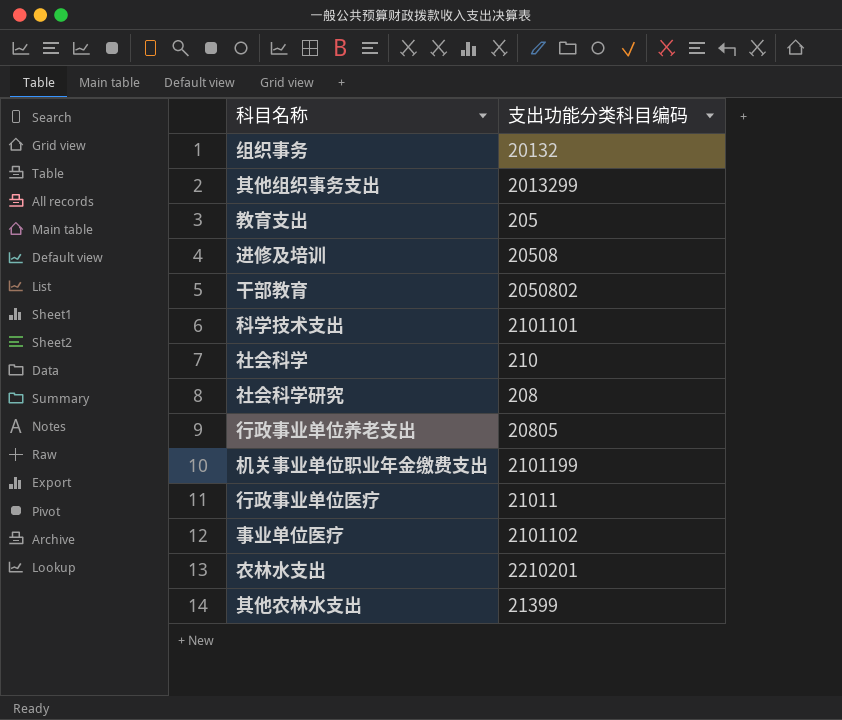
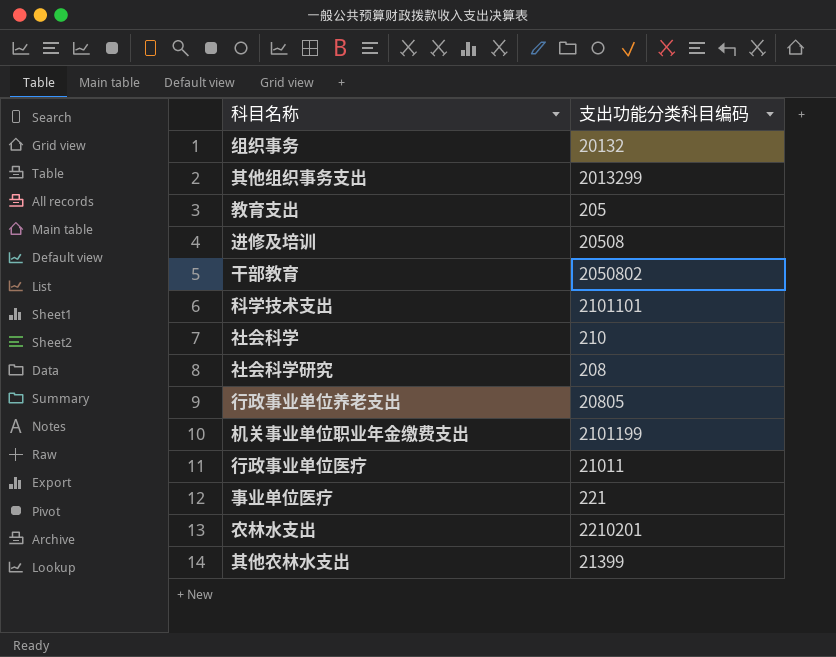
事业单位医疗 | 支出功能分类科目编码: 2101102 -> 221

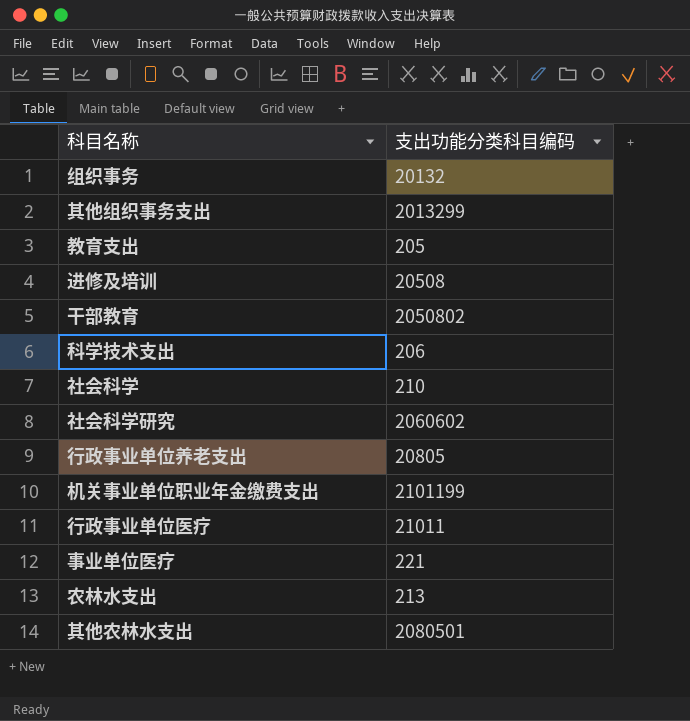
科学技术支出 | 支出功能分类科目编码: 2101101 -> 206
社会科学研究 | 支出功能分类科目编码: 208 -> 2060602
农林水支出 | 支出功能分类科目编码: 2210201 -> 213
其他农林水支出 | 支出功能分类科目编码: 21399 -> 2080501

